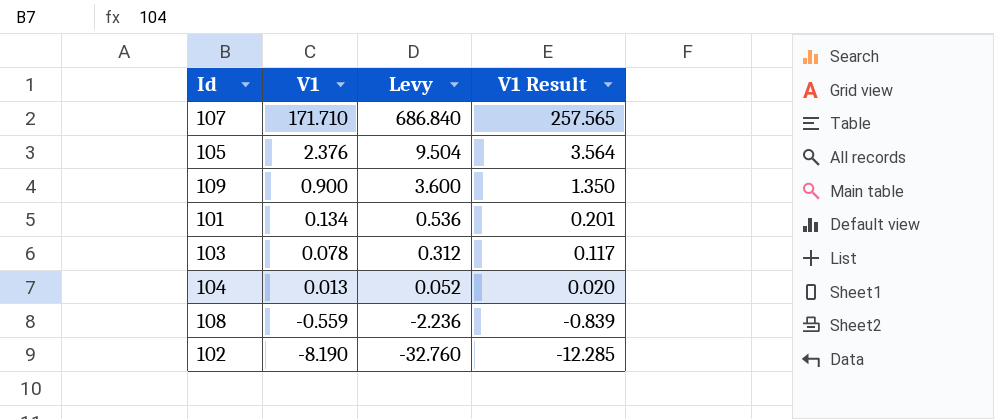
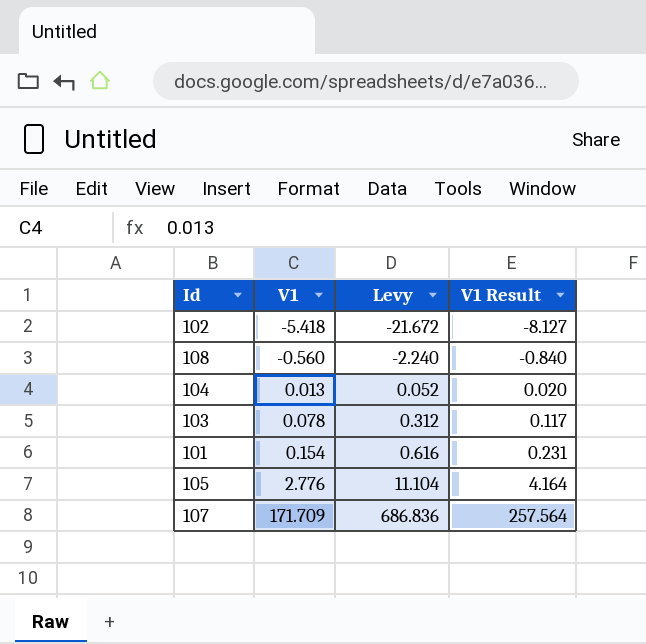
row order: V1 descending -> V1 ascending
row 109: 0.900 | 3.600 | 1.350 -> none
102 | V1: -8.190 -> -5.418
102 | Levy: -32.760 -> -21.672
102 | V1 Result: -12.285 -> -8.127
108 | V1: -0.559 -> -0.560
108 | Levy: -2.236 -> -2.240
108 | V1 Result: -0.839 -> -0.840
101 | V1: 0.134 -> 0.154
101 | Levy: 0.536 -> 0.616
101 | V1 Result: 0.201 -> 0.231
105 | V1: 2.376 -> 2.776
105 | Levy: 9.504 -> 11.104
105 | V1 Result: 3.564 -> 4.164
107 | V1: 171.710 -> 171.709
107 | Levy: 686.840 -> 686.836
107 | V1 Result: 257.565 -> 257.564

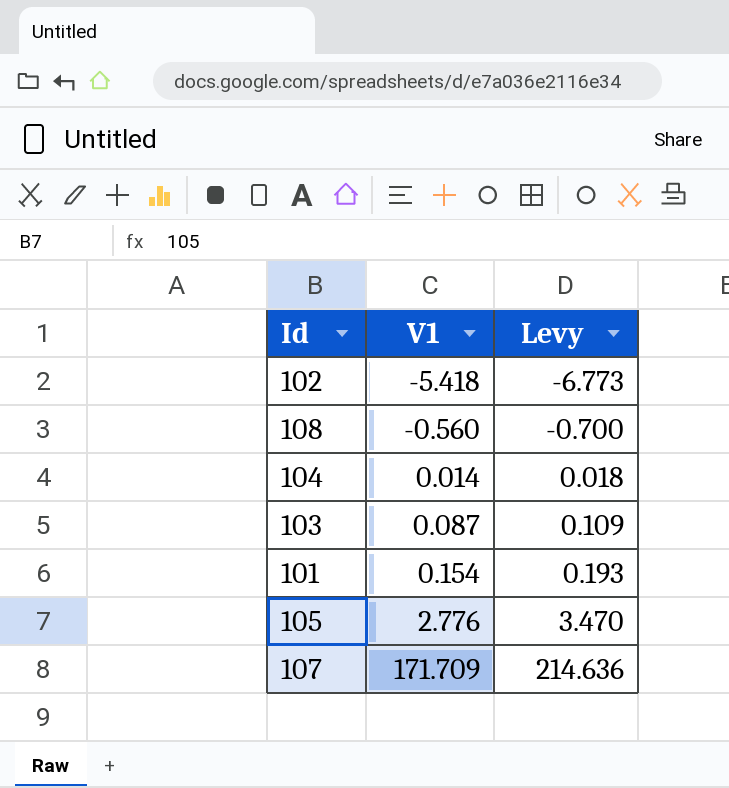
column V1 Result | formula: [V1] * 1.5 -> none
column Levy | formula: [V1] * 4 -> [V1] * 1.25
104 | V1: 0.013 -> 0.014
103 | V1: 0.078 -> 0.087

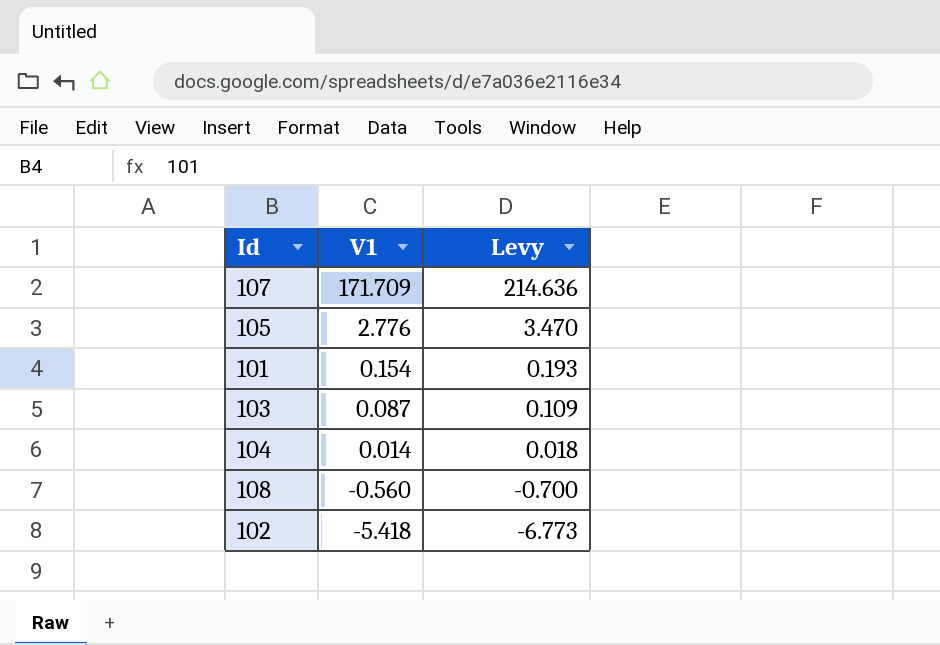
row order: V1 ascending -> V1 descending

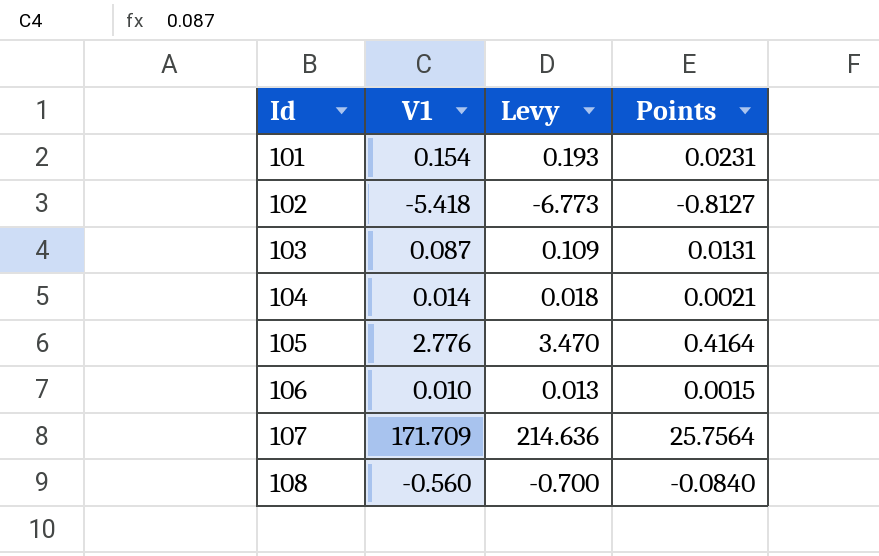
row order: V1 descending -> Id ascending
column Points | formula: none -> [V1] * 0.15
row 106: none -> 0.010 | 0.013 | 0.0015

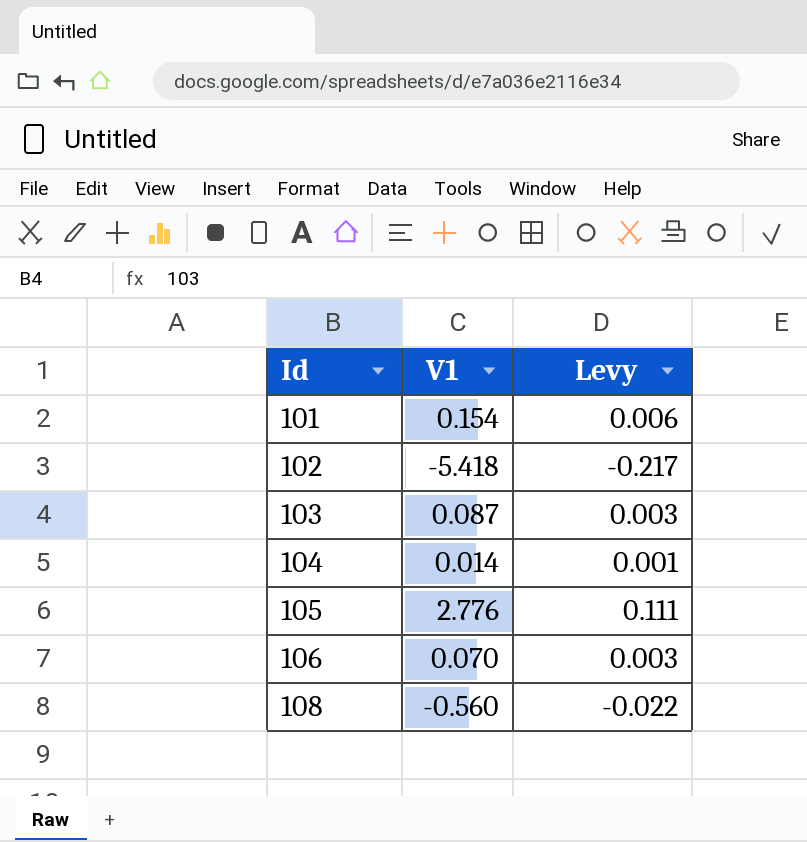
column Points | formula: [V1] * 0.15 -> none
column Levy | formula: [V1] * 1.25 -> [V1] * 0.04
row 107: 171.709 | 214.636 | 25.7564 -> none
106 | V1: 0.010 -> 0.070

